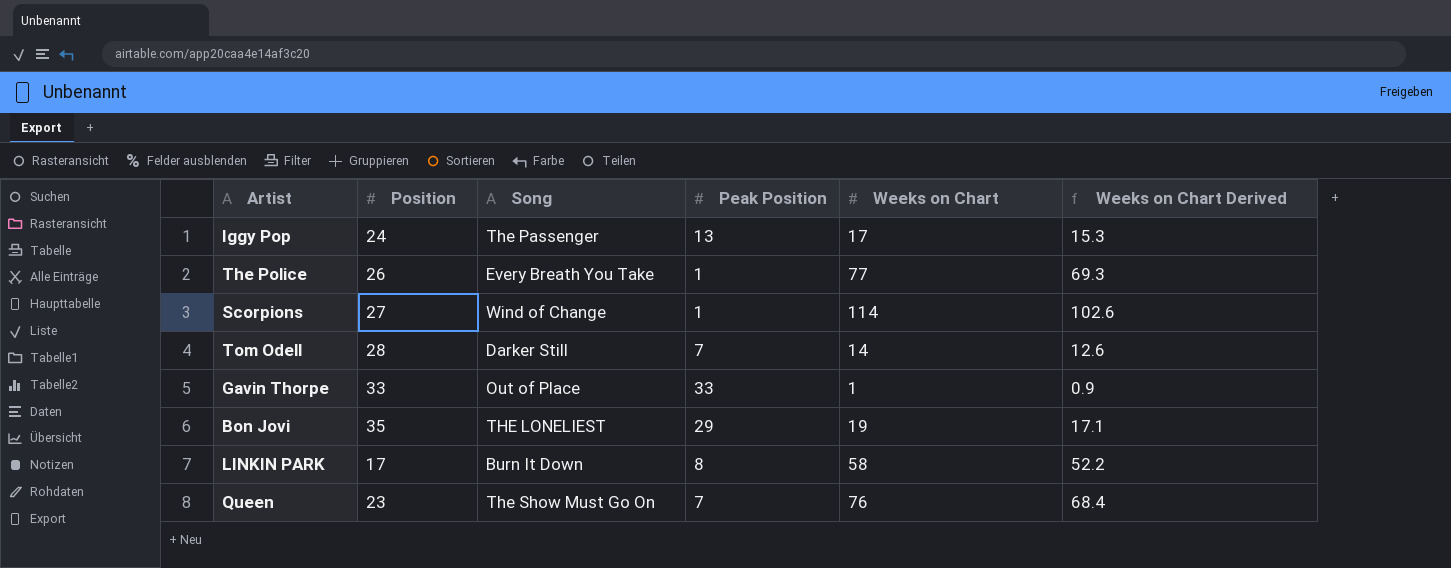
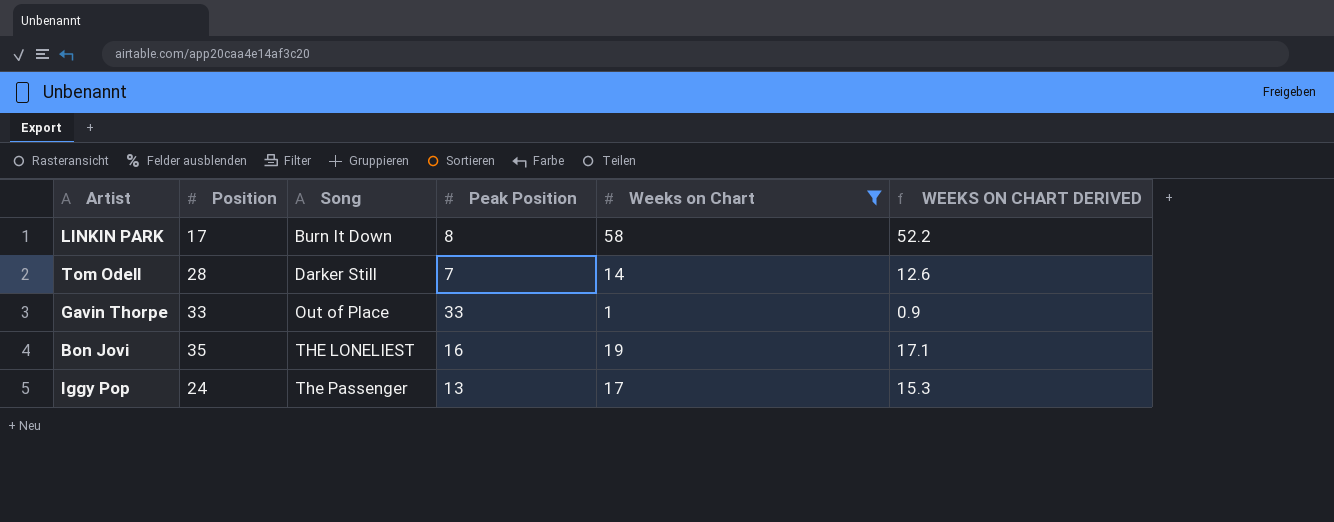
filter: none -> Weeks on Chart <= 58
row order: none -> Song ascending
column name: Weeks on Chart Derived -> WEEKS ON CHART DERIVED
Bon Jovi | Peak Position: 29 -> 16

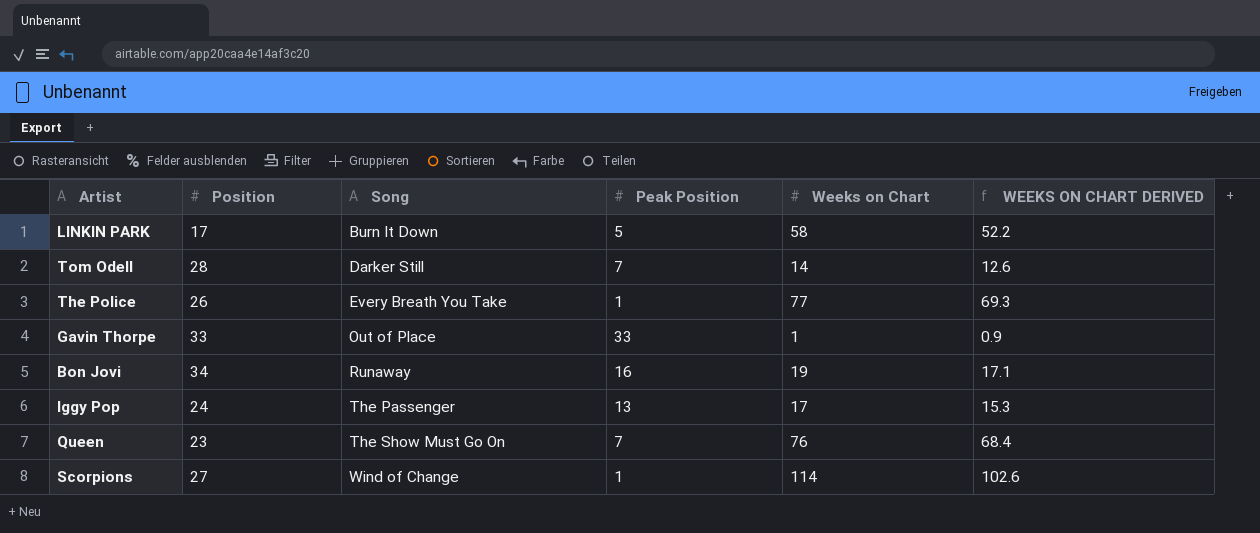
filter: Weeks on Chart <= 58 -> none
LINKIN PARK | Peak Position: 8 -> 5
Bon Jovi | Position: 35 -> 34
Bon Jovi | Song: THE LONELIEST -> Runaway

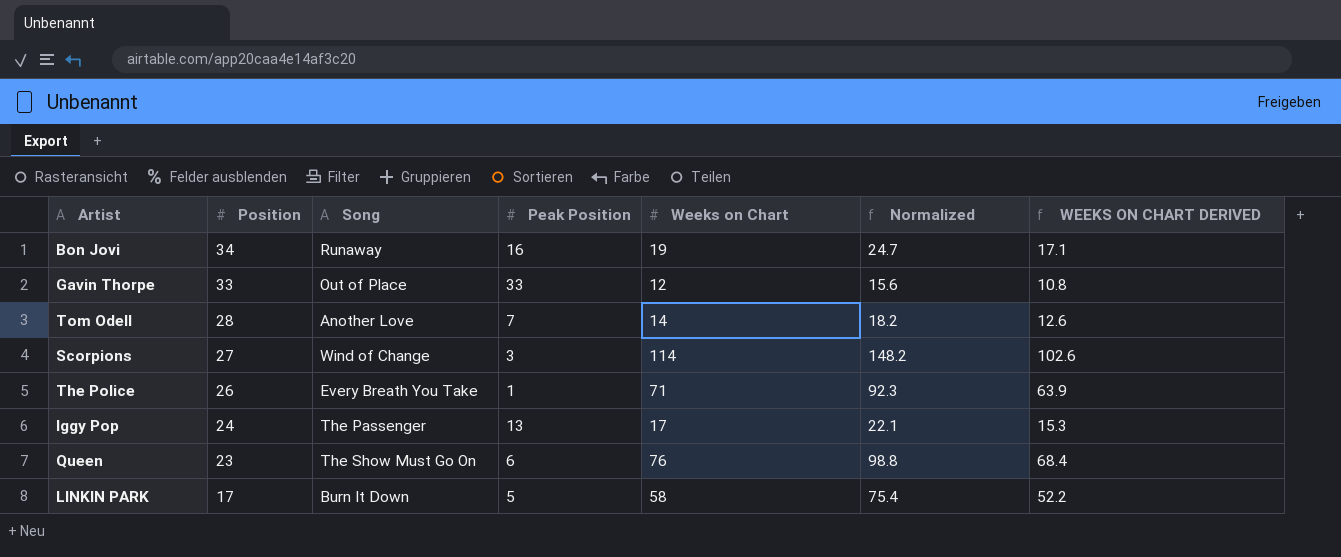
row order: Song ascending -> Position descending
column Normalized | formula: none -> [Weeks on Chart] * 1.3
Gavin Thorpe | Weeks on Chart: 1 -> 12
Gavin Thorpe | WEEKS ON CHART DERIVED: 0.9 -> 10.8
Tom Odell | Song: Darker Still -> Another Love
Scorpions | Peak Position: 1 -> 3
The Police | Weeks on Chart: 77 -> 71
The Police | WEEKS ON CHART DERIVED: 69.3 -> 63.9
Queen | Peak Position: 7 -> 6

